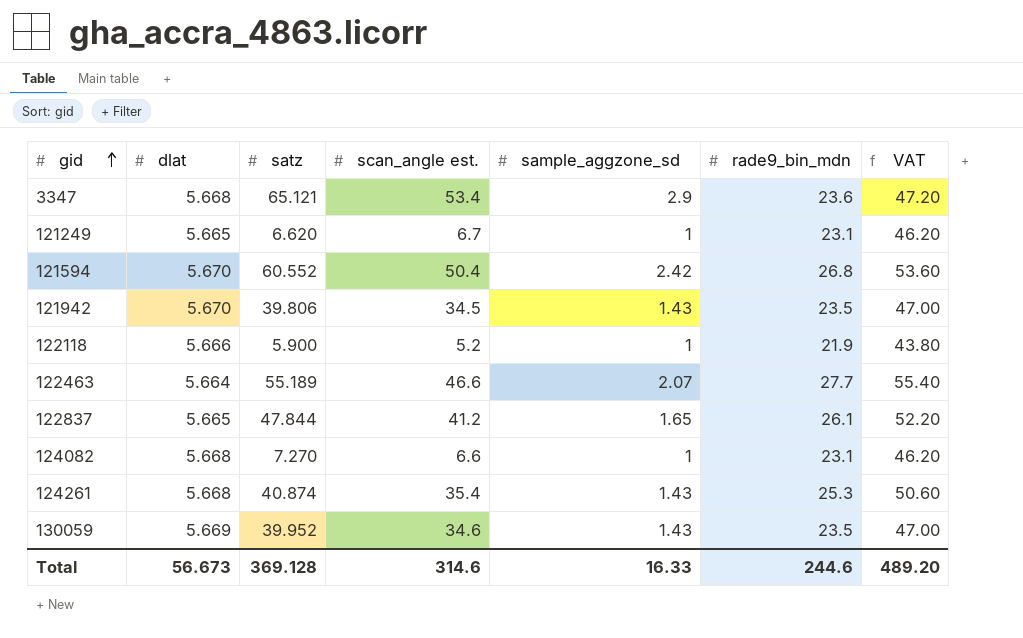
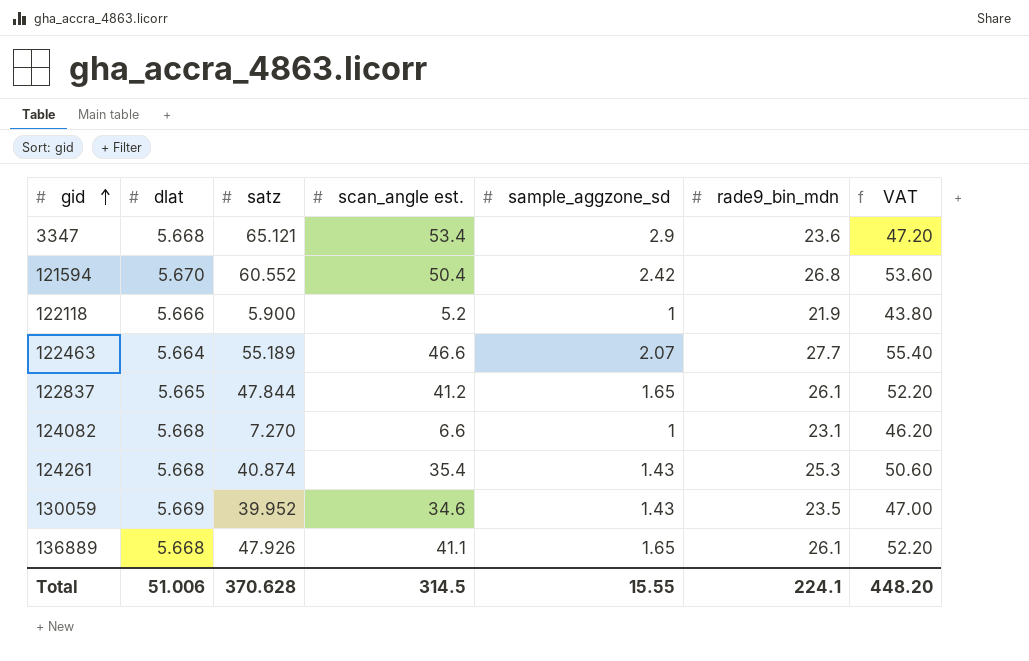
row 121249: 5.665 | 6.620 | 6.7 | 1 | 23.1 | 46.20 -> none
row 121942: 5.670 | 39.806 | 34.5 | 1.43 | 23.5 | 47.00 -> none
row 136889: none -> 5.668 | 47.926 | 41.1 | 1.65 | 26.1 | 52.20
Total | dlat: 56.673 -> 51.006
Total | satz: 369.128 -> 370.628
Total | scan_angle est.: 314.6 -> 314.5
Total | sample_aggzone_sd: 16.33 -> 15.55
Total | rade9_bin_mdn: 244.6 -> 224.1
Total | VAT: 489.20 -> 448.20

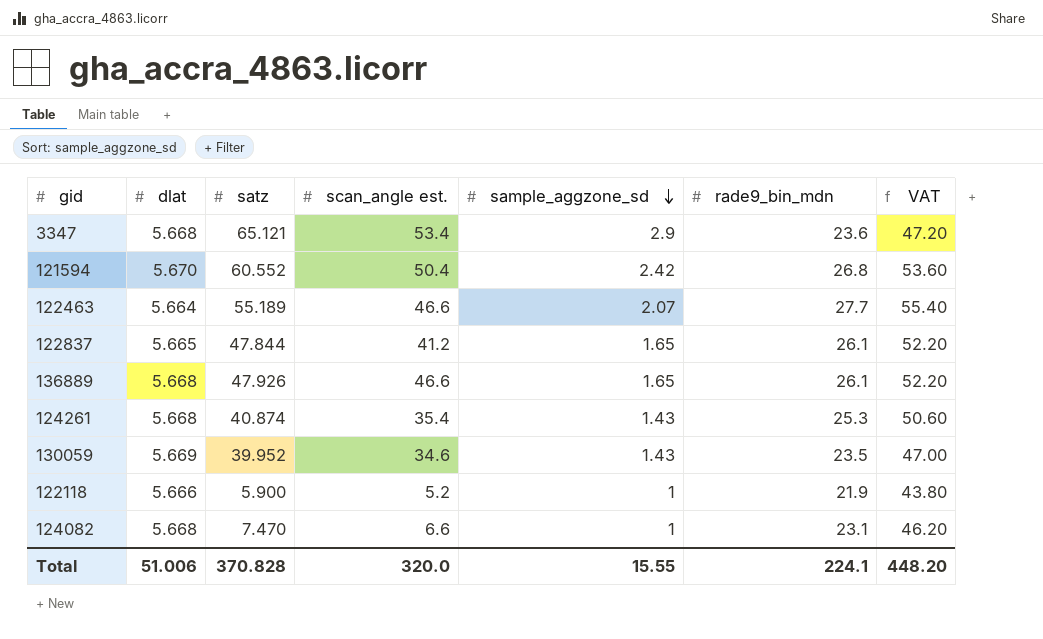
row order: gid ascending -> sample_aggzone_sd descending
136889 | scan_angle est.: 41.1 -> 46.6
124082 | satz: 7.270 -> 7.470
Total | satz: 370.628 -> 370.828
Total | scan_angle est.: 314.5 -> 320.0

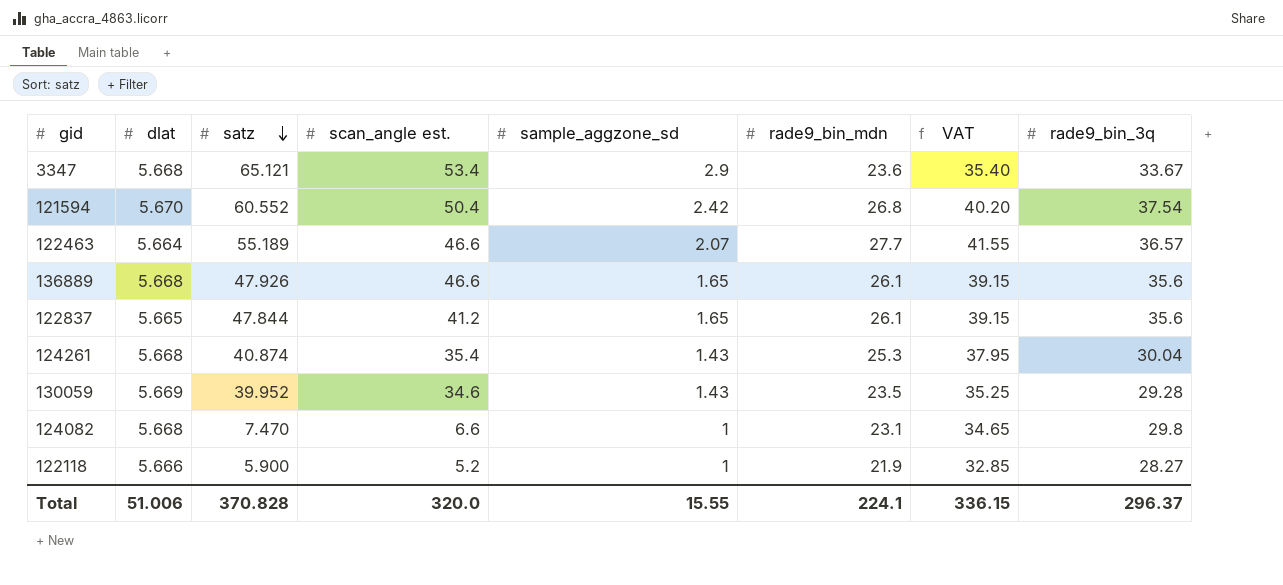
row order: sample_aggzone_sd descending -> satz descending
column VAT | formula: [rade9_bin_mdn] * 2 -> [rade9_bin_mdn] * 1.5
column rade9_bin_3q | position: none -> 8
Total | VAT: 448.20 -> 336.15

